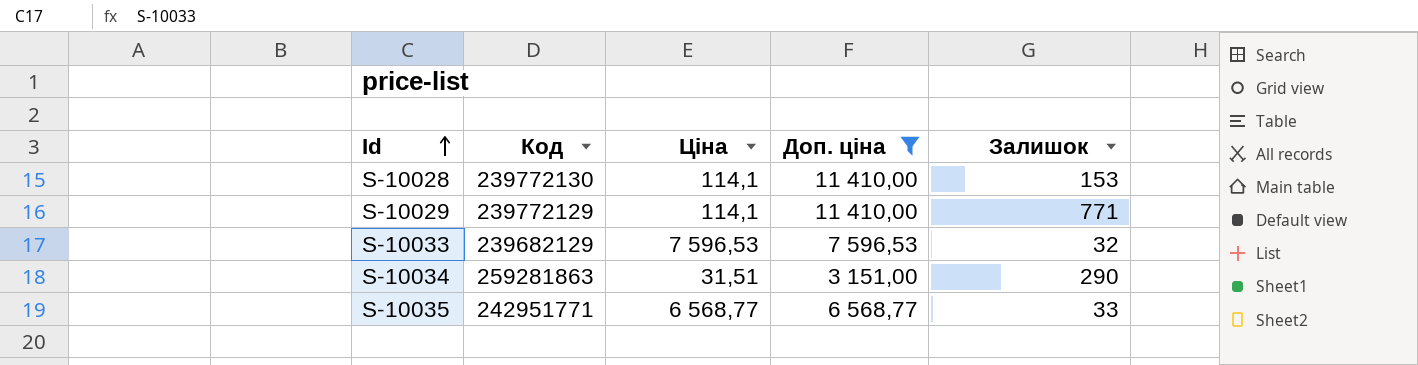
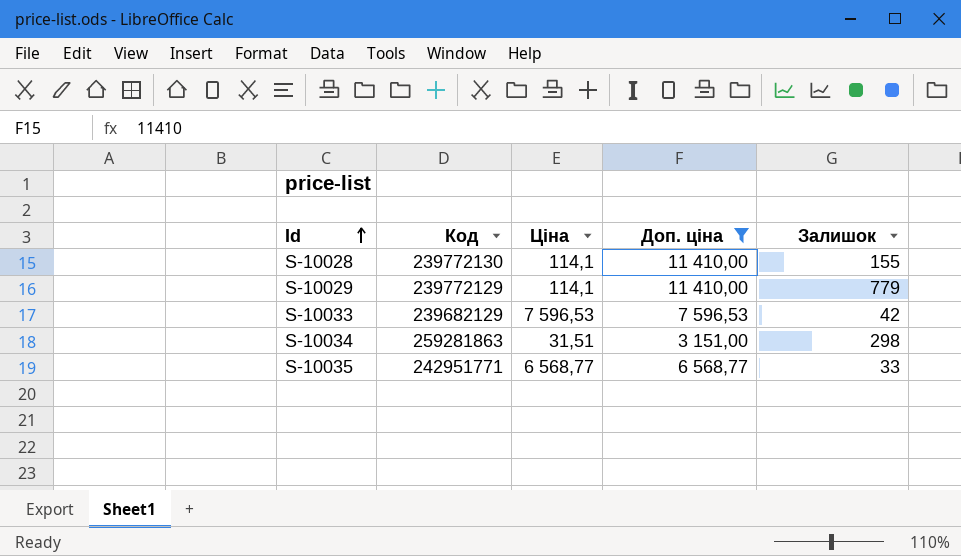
S-10028 | Залишок: 153 -> 155
S-10029 | Залишок: 771 -> 779
S-10033 | Залишок: 32 -> 42
S-10034 | Залишок: 290 -> 298

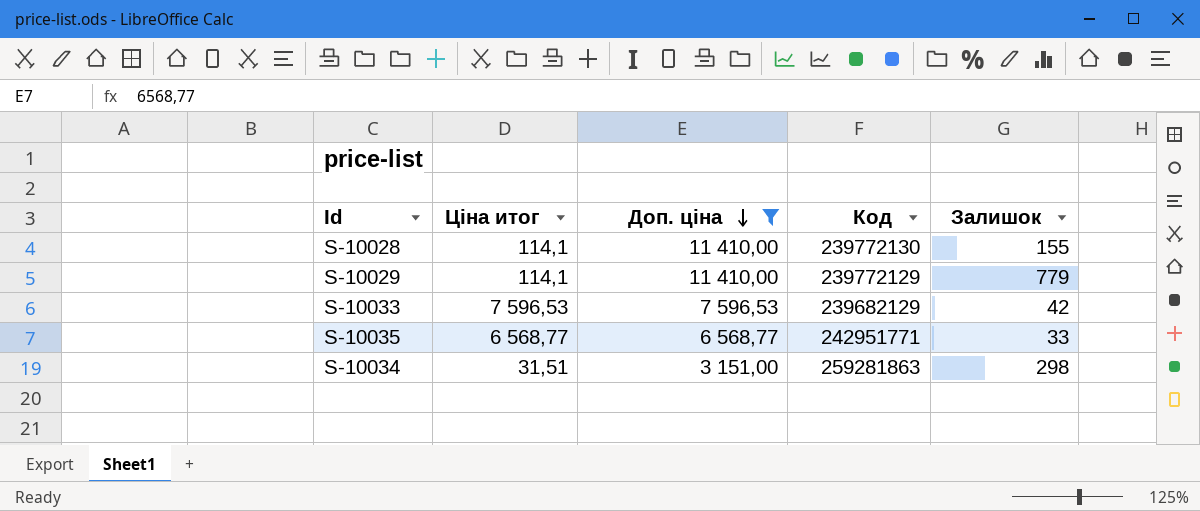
row order: Id ascending -> Доп. ціна descending
column name: Ціна -> Ціна итог
column Код | position: 2 -> 4

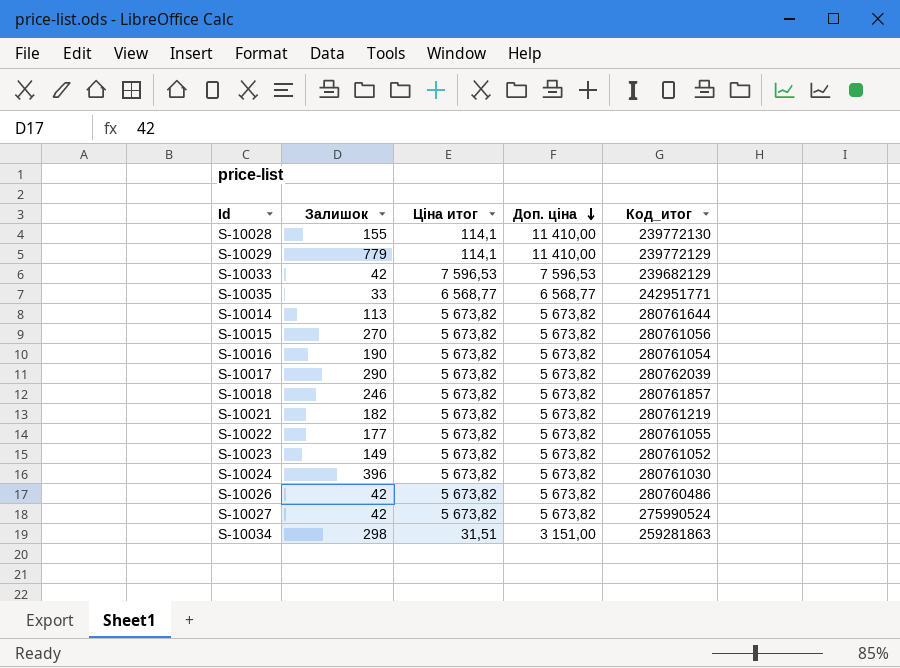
filter: Доп. ціна != 5 673,82 -> none
column Залишок | position: 5 -> 2
column name: Код -> Код_итог

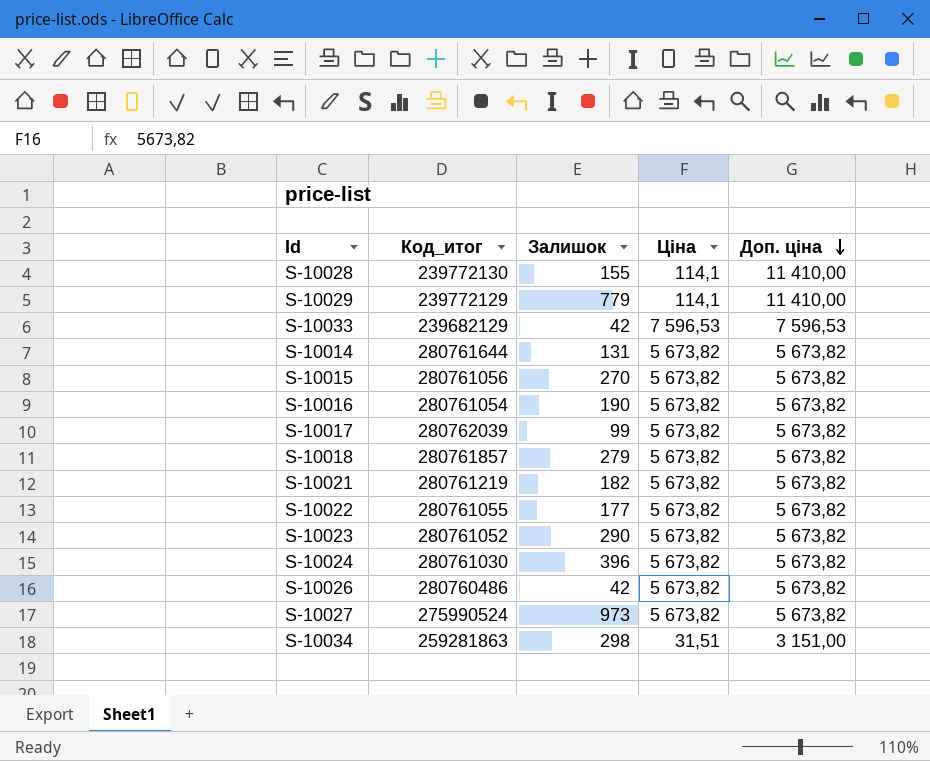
column Код_итог | position: 5 -> 2
column name: Ціна итог -> Ціна
row S-10035: 33 | 6 568,77 | 6 568,77 | 242951771 -> none
S-10014 | Залишок: 113 -> 131
S-10017 | Залишок: 290 -> 99
S-10018 | Залишок: 246 -> 279
S-10023 | Залишок: 149 -> 290
S-10027 | Залишок: 42 -> 973

